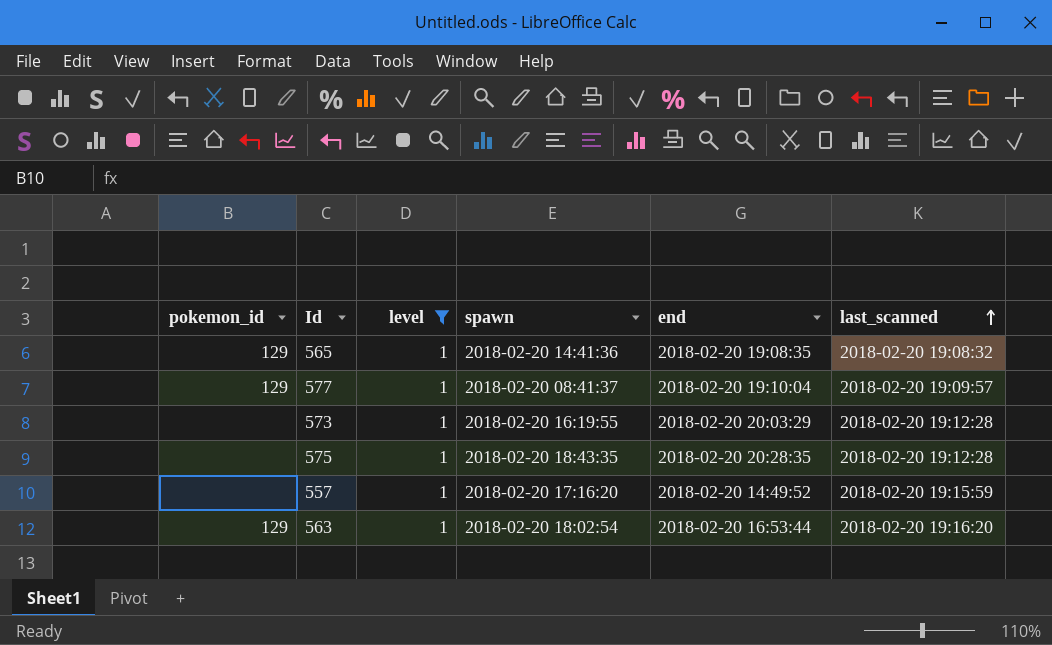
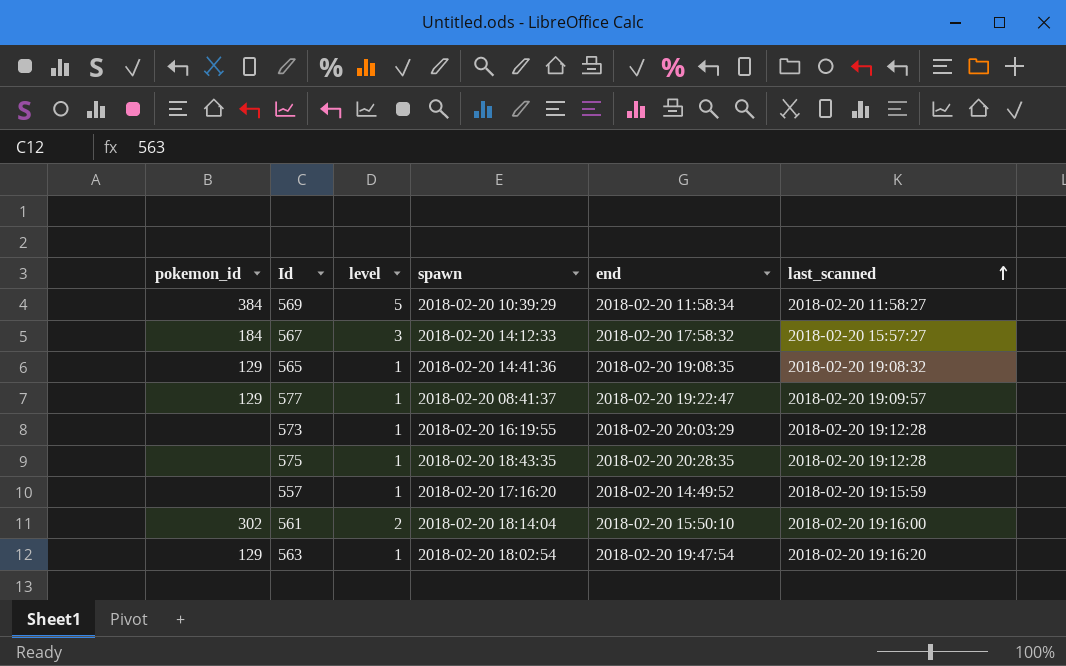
filter: level = 1 -> none
577 | end: 2018-02-20 19:10:04 -> 2018-02-20 19:22:47
563 | end: 2018-02-20 16:53:44 -> 2018-02-20 19:47:54

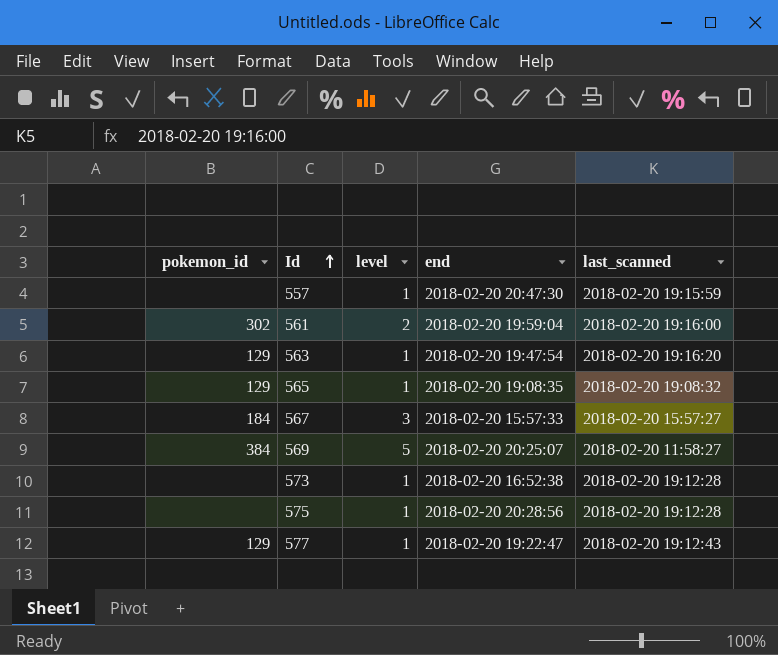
row order: last_scanned ascending -> Id ascending
column spawn | position: 4 -> none
557 | end: 2018-02-20 14:49:52 -> 2018-02-20 20:47:30
561 | end: 2018-02-20 15:50:10 -> 2018-02-20 19:59:04
567 | end: 2018-02-20 17:58:32 -> 2018-02-20 15:57:33
569 | end: 2018-02-20 11:58:34 -> 2018-02-20 20:25:07
573 | end: 2018-02-20 20:03:29 -> 2018-02-20 16:52:38
575 | end: 2018-02-20 20:28:35 -> 2018-02-20 20:28:56
577 | last_scanned: 2018-02-20 19:09:57 -> 2018-02-20 19:12:43

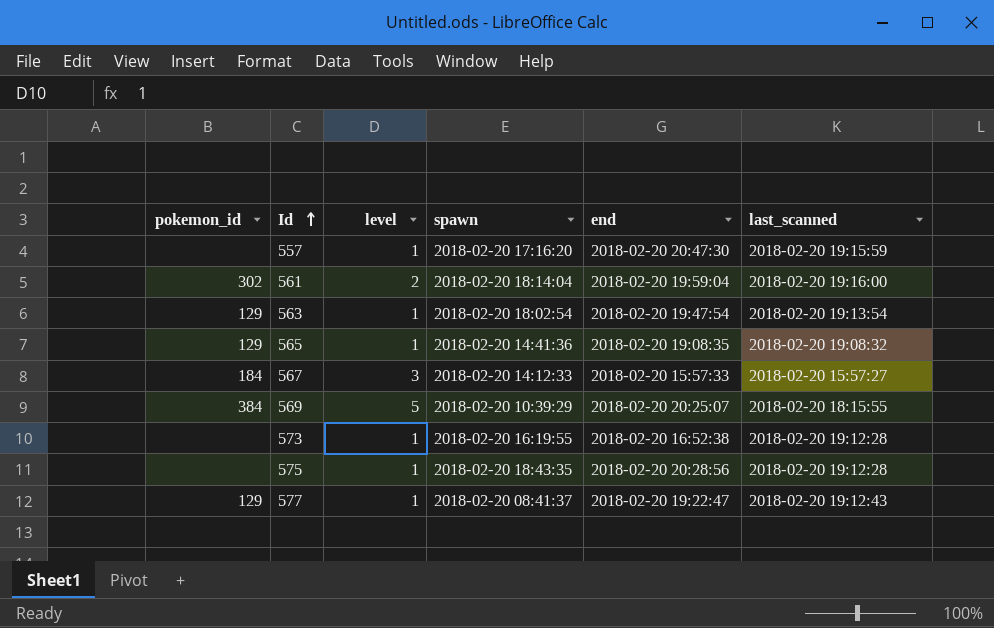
column spawn | position: none -> 4
563 | last_scanned: 2018-02-20 19:16:20 -> 2018-02-20 19:13:54
569 | last_scanned: 2018-02-20 11:58:27 -> 2018-02-20 18:15:55

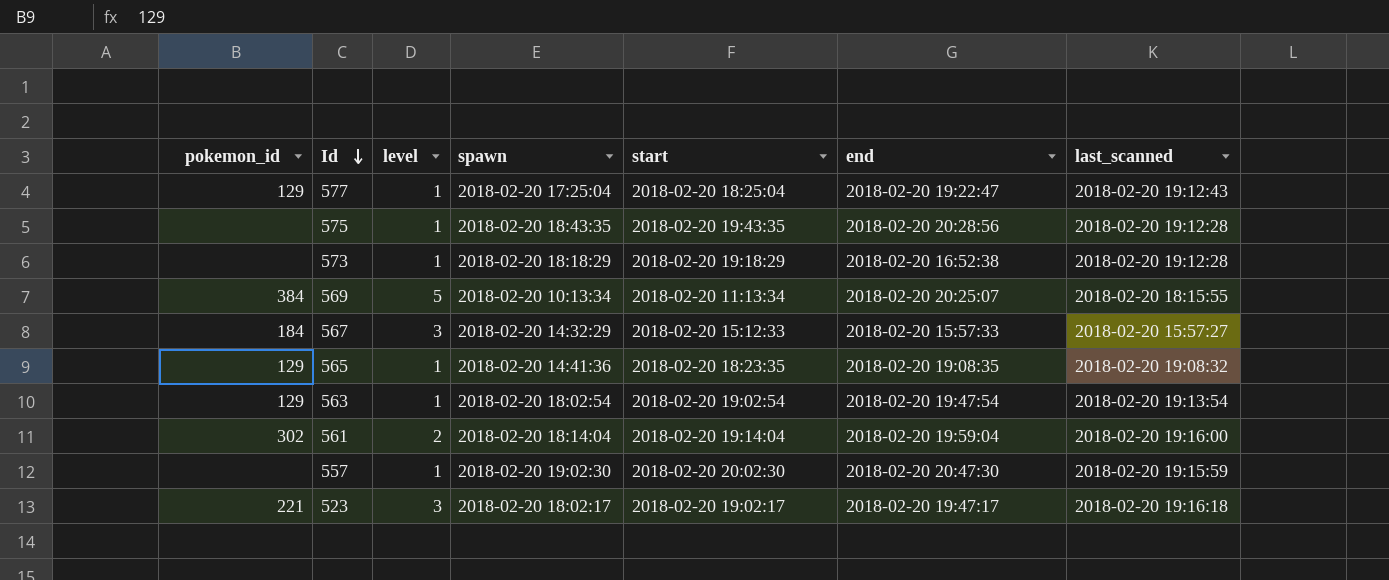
row order: Id ascending -> Id descending
column start | position: none -> 5
577 | spawn: 2018-02-20 08:41:37 -> 2018-02-20 17:25:04
573 | spawn: 2018-02-20 16:19:55 -> 2018-02-20 18:18:29
569 | spawn: 2018-02-20 10:39:29 -> 2018-02-20 10:13:34
567 | spawn: 2018-02-20 14:12:33 -> 2018-02-20 14:32:29
557 | spawn: 2018-02-20 17:16:20 -> 2018-02-20 19:02:30
row 523: none -> 221 | 3 | 2018-02-20 18:02:17 | 2018-02-20 19:02:17 | 2018-02-20 19:47:17 | 2018-02-20 19:16:18

